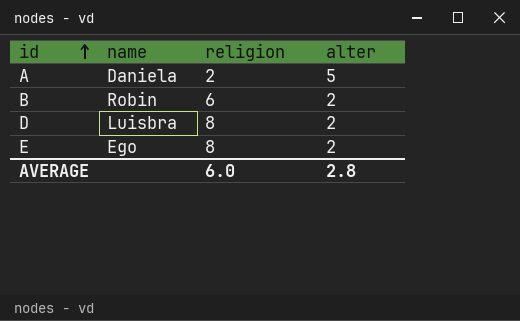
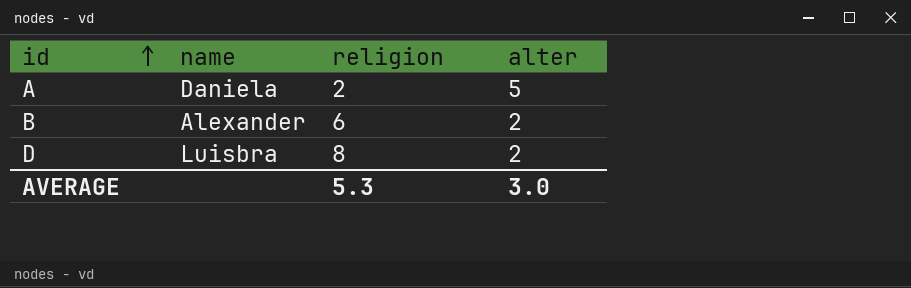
row E: Ego | 8 | 2 -> none
B | name: Robin -> Alexander
AVERAGE | religion: 6.0 -> 5.3
AVERAGE | alter: 2.8 -> 3.0

